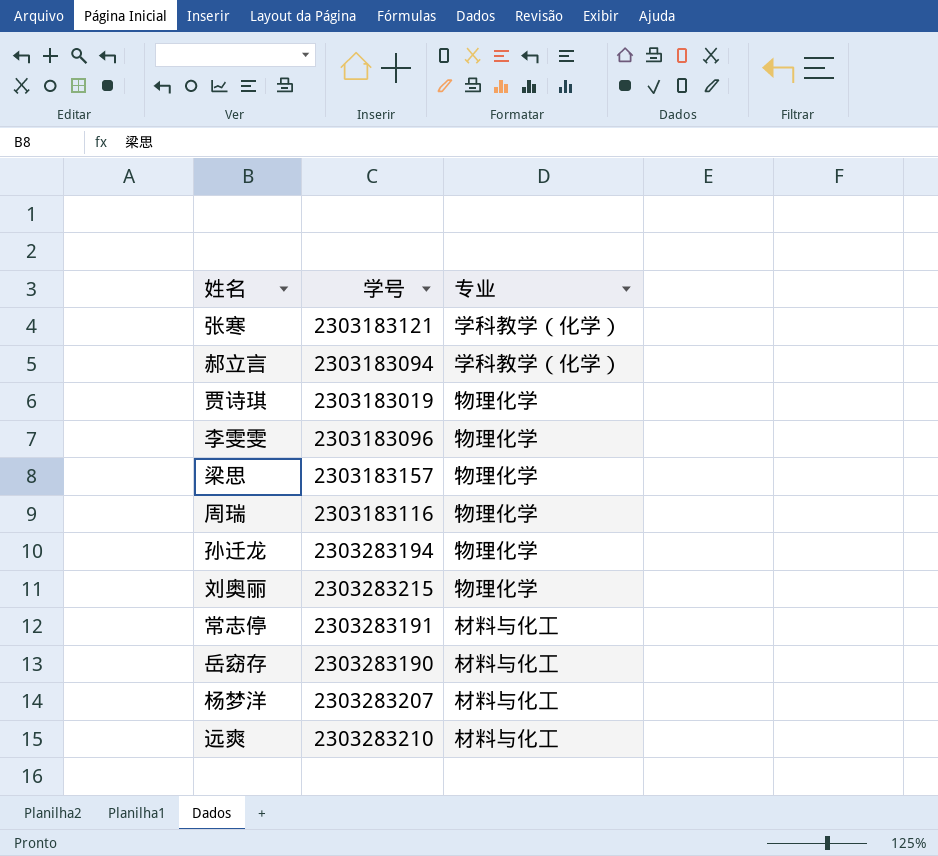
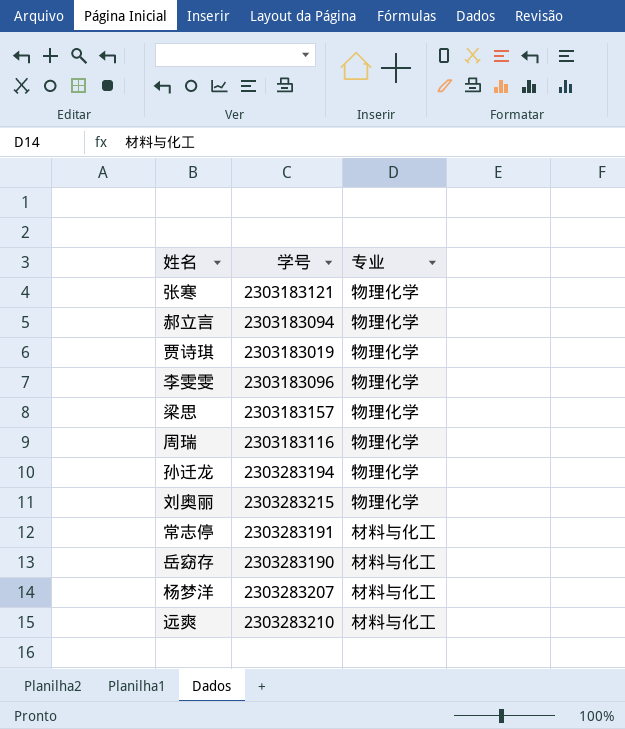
张寒 | 专业: 学科教学（化学） -> 物理化学
郝立言 | 专业: 学科教学（化学） -> 物理化学

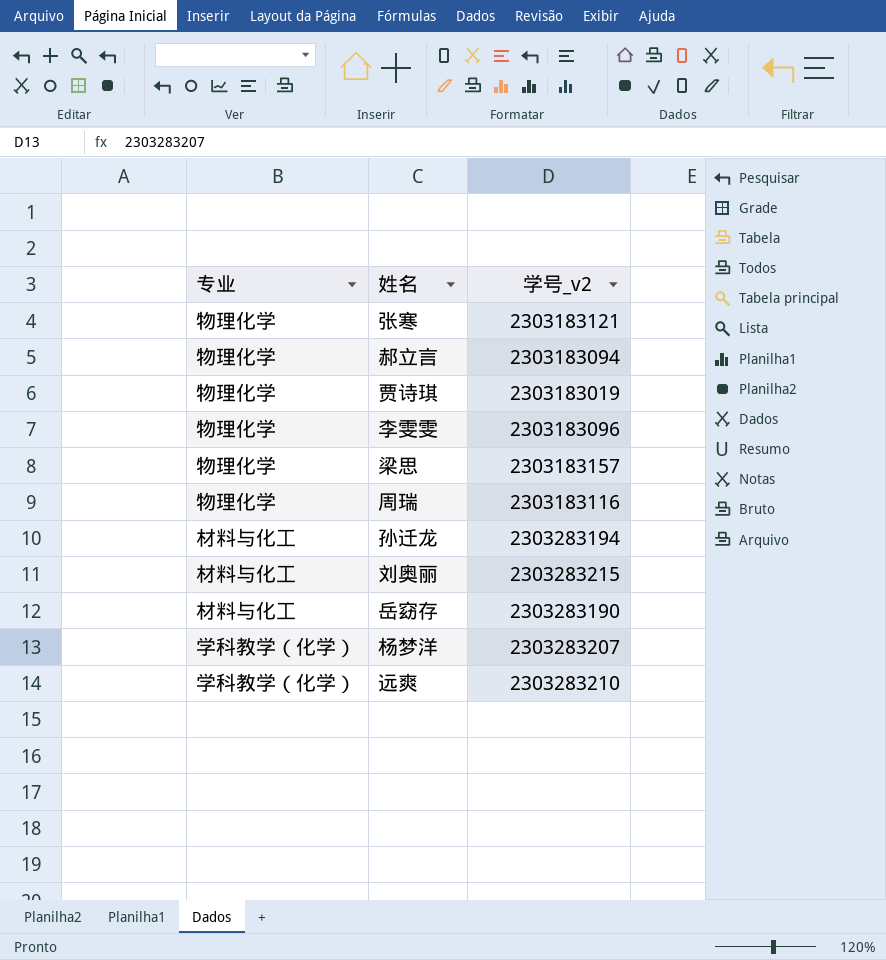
column 专业 | position: 3 -> 1
column name: 学号 -> 学号_v2
row 常志停: 2303283191 | 材料与化工 -> none
孙迁龙 | 专业: 物理化学 -> 材料与化工
刘奥丽 | 专业: 物理化学 -> 材料与化工
杨梦洋 | 专业: 材料与化工 -> 学科教学（化学）
远爽 | 专业: 材料与化工 -> 学科教学（化学）

